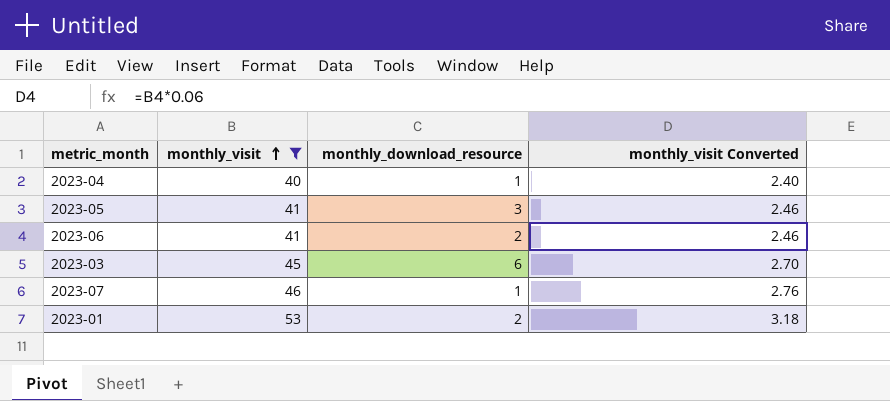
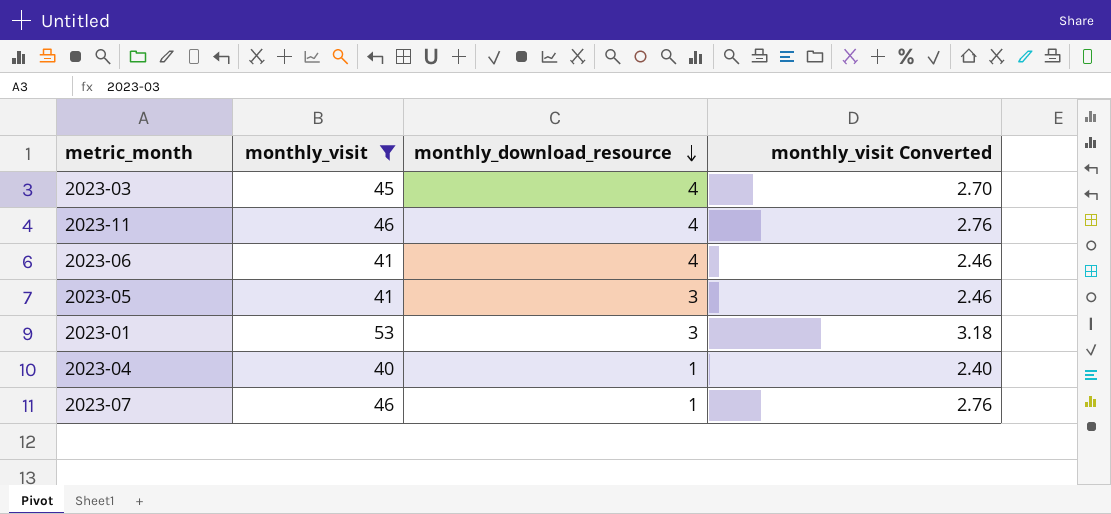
row order: monthly_visit ascending -> monthly_download_resource descending
2023-03 | monthly_download_resource: 6 -> 4
row 2023-11: none -> 46 | 4 | 2.76
2023-06 | monthly_download_resource: 2 -> 4
2023-01 | monthly_download_resource: 2 -> 3

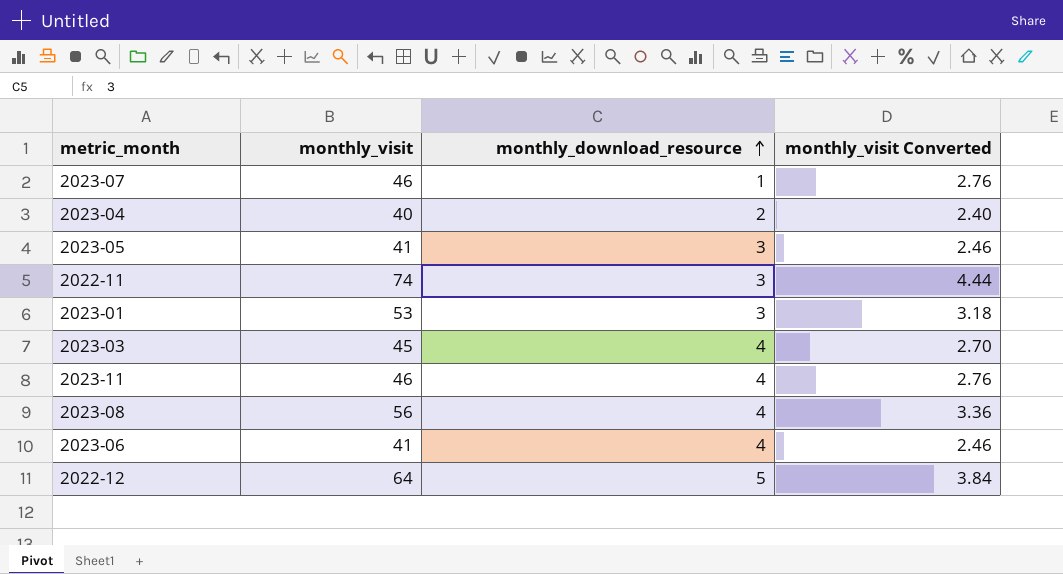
filter: monthly_visit <= 53 -> none
row order: monthly_download_resource descending -> monthly_download_resource ascending
2023-04 | monthly_download_resource: 1 -> 2

